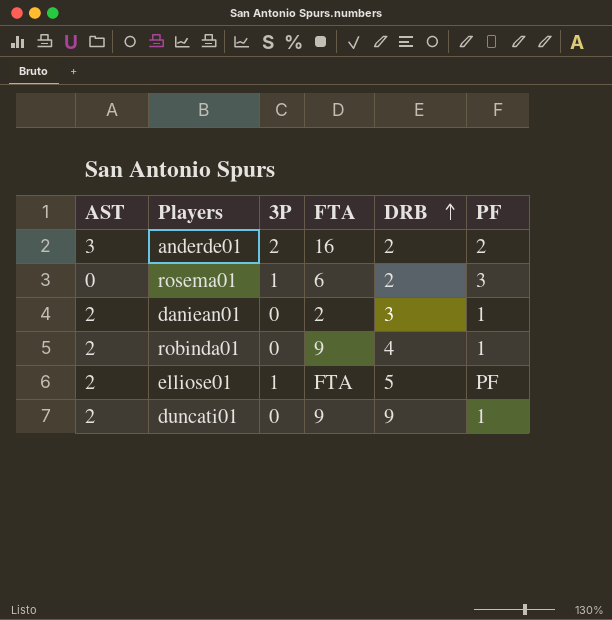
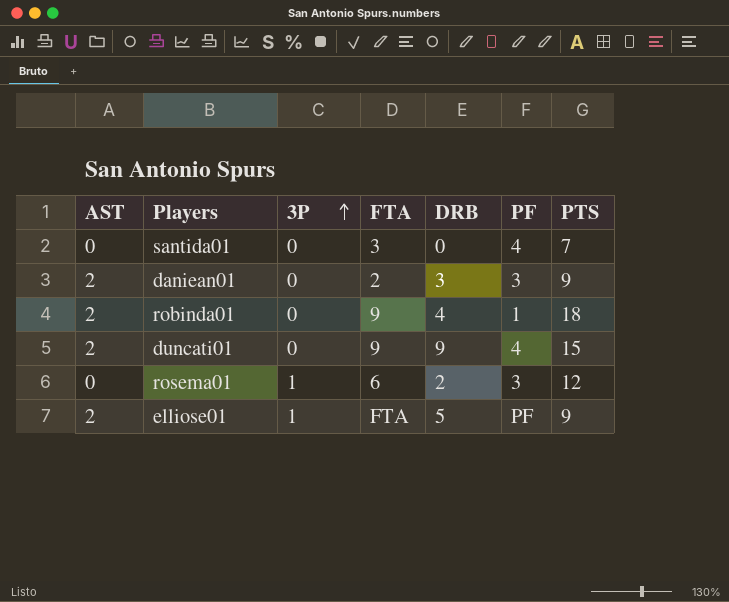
row order: DRB ascending -> 3P ascending
column PTS | position: none -> 7
row anderde01: 3 | 2 | 16 | 2 | 2 -> none
row santida01: none -> 0 | 0 | 3 | 0 | 4 | 7
daniean01 | PF: 1 -> 3
duncati01 | PF: 1 -> 4

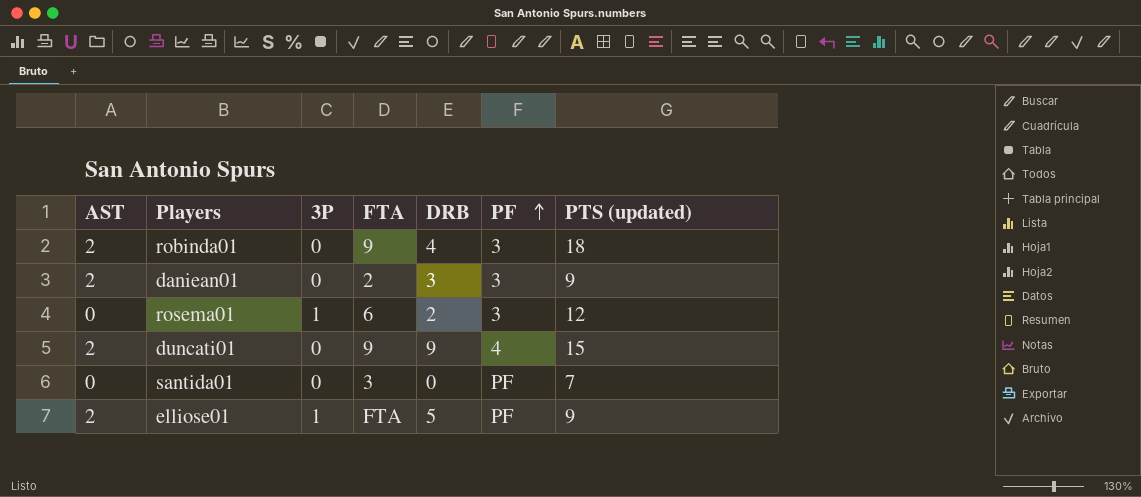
row order: 3P ascending -> PF ascending
column name: PTS -> PTS (updated)
robinda01 | PF: 1 -> 3
santida01 | PF: 4 -> PF

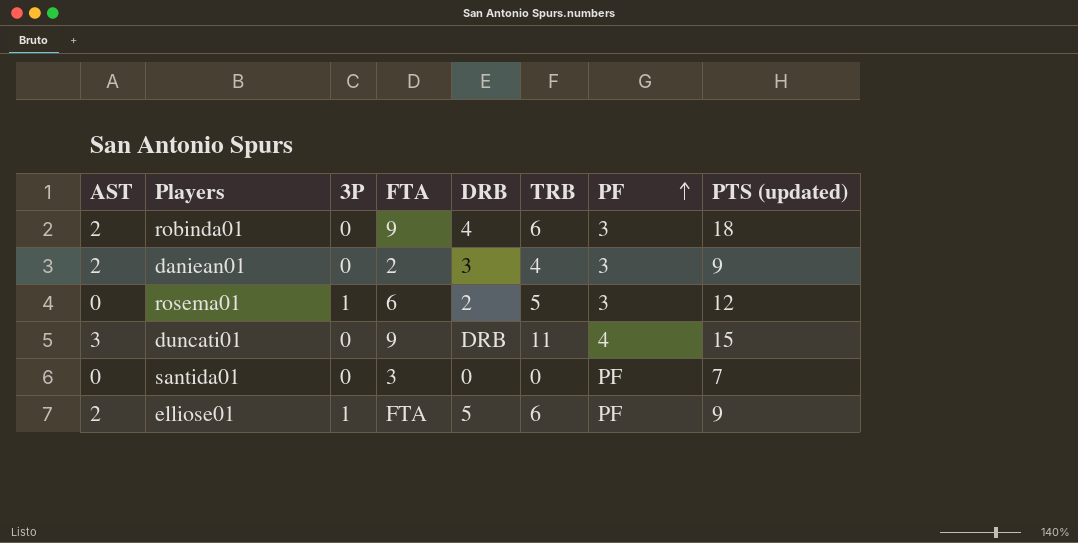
column TRB | position: none -> 6
duncati01 | AST: 2 -> 3
duncati01 | DRB: 9 -> DRB

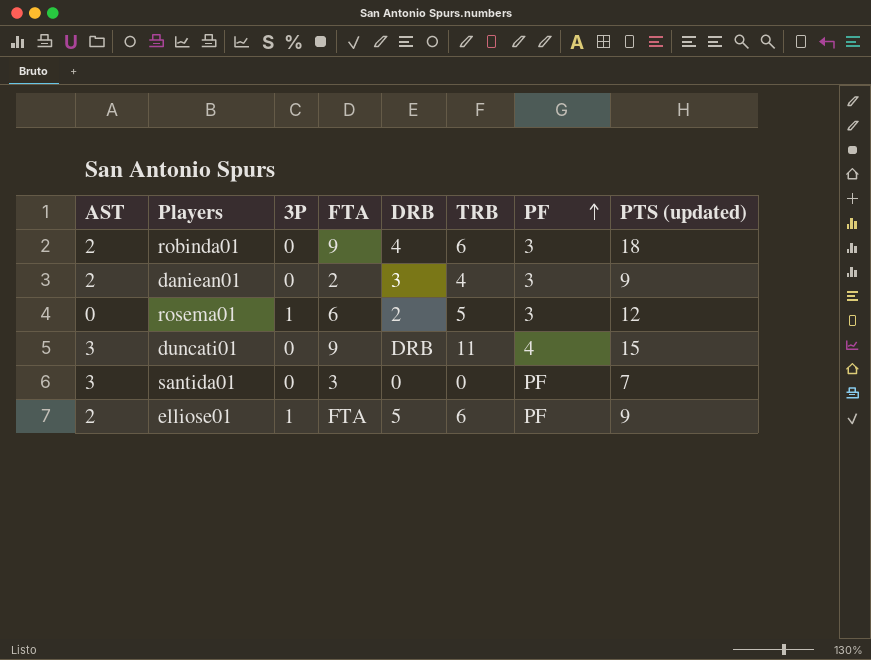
santida01 | AST: 0 -> 3

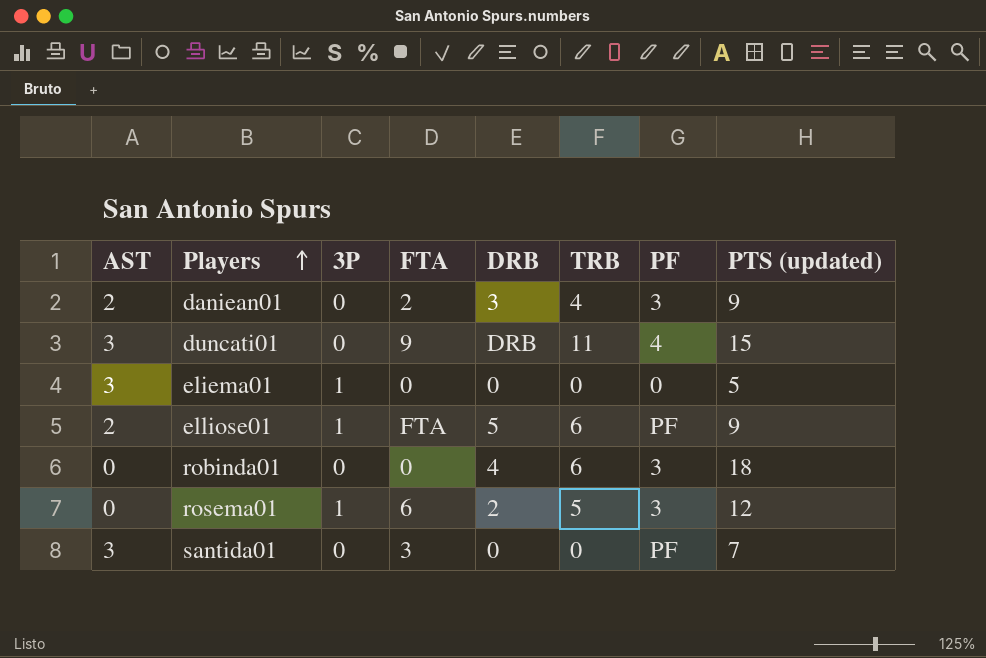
row order: PF ascending -> Players ascending
row eliema01: none -> 3 | 1 | 0 | 0 | 0 | 0 | 5
robinda01 | AST: 2 -> 0
robinda01 | FTA: 9 -> 0

